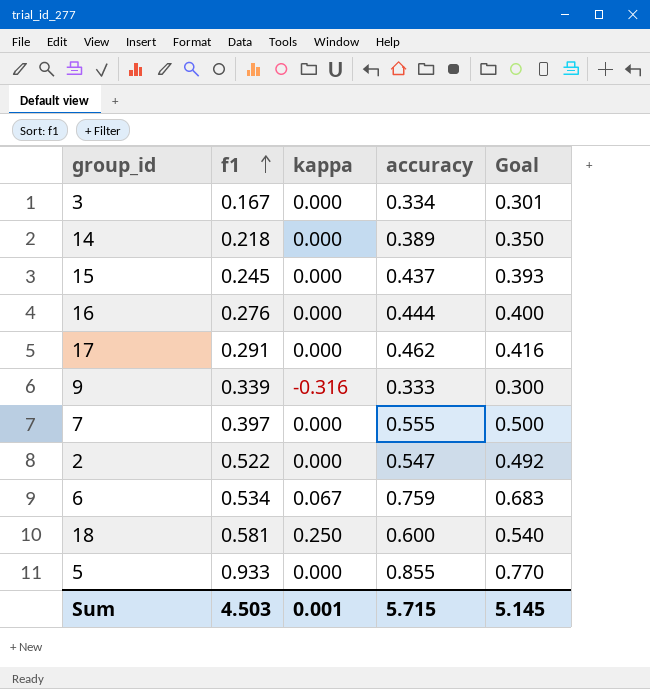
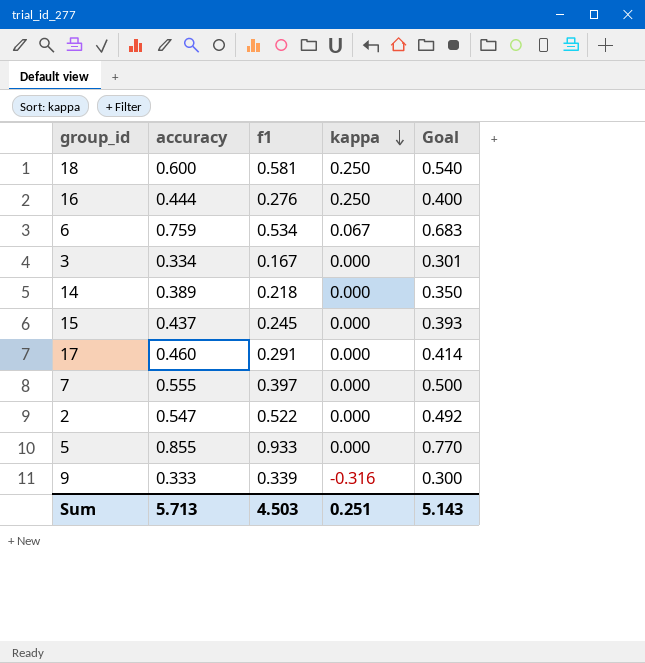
row order: f1 ascending -> kappa descending
column accuracy | position: 4 -> 2
16 | kappa: 0.000 -> 0.250
17 | accuracy: 0.462 -> 0.460
17 | Goal: 0.416 -> 0.414
Sum | accuracy: 5.715 -> 5.713
Sum | kappa: 0.001 -> 0.251
Sum | Goal: 5.145 -> 5.143

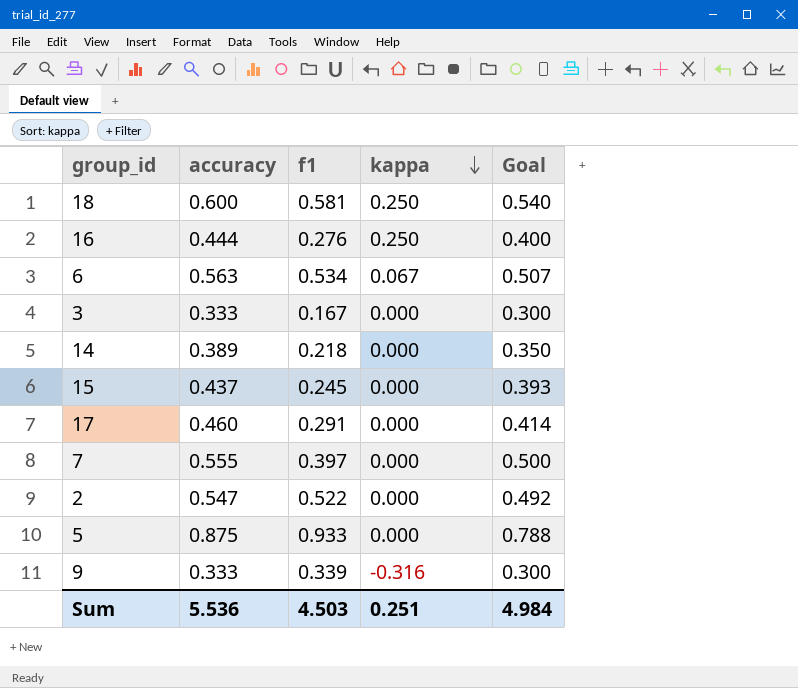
6 | accuracy: 0.759 -> 0.563
6 | Goal: 0.683 -> 0.507
3 | accuracy: 0.334 -> 0.333
3 | Goal: 0.301 -> 0.300
5 | accuracy: 0.855 -> 0.875
5 | Goal: 0.770 -> 0.788
Sum | accuracy: 5.713 -> 5.536
Sum | Goal: 5.143 -> 4.984

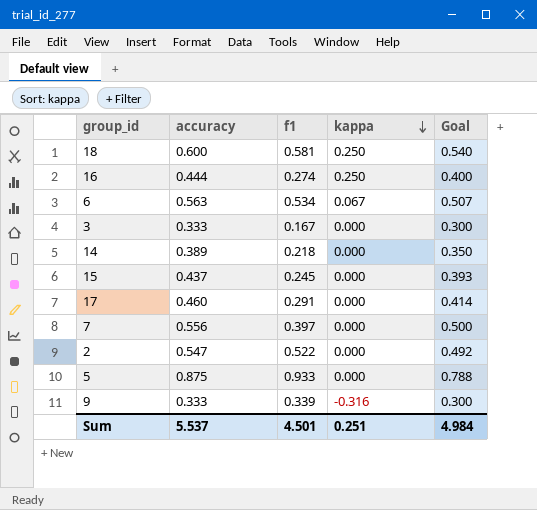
16 | f1: 0.276 -> 0.274
7 | accuracy: 0.555 -> 0.556
Sum | accuracy: 5.536 -> 5.537
Sum | f1: 4.503 -> 4.501

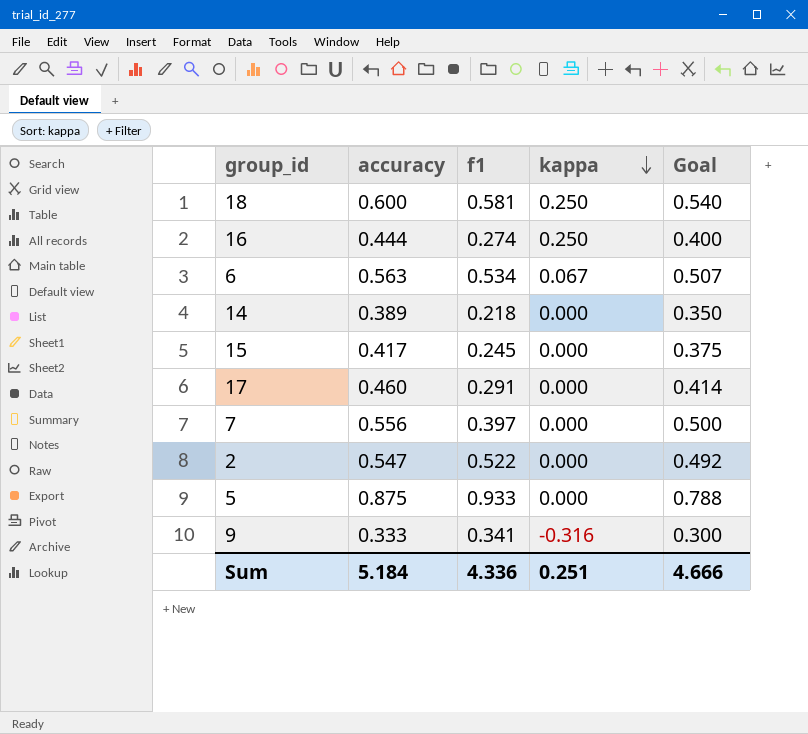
row 3: 0.333 | 0.167 | 0.000 | 0.300 -> none
15 | accuracy: 0.437 -> 0.417
15 | Goal: 0.393 -> 0.375
9 | f1: 0.339 -> 0.341
Sum | accuracy: 5.537 -> 5.184
Sum | f1: 4.501 -> 4.336
Sum | Goal: 4.984 -> 4.666

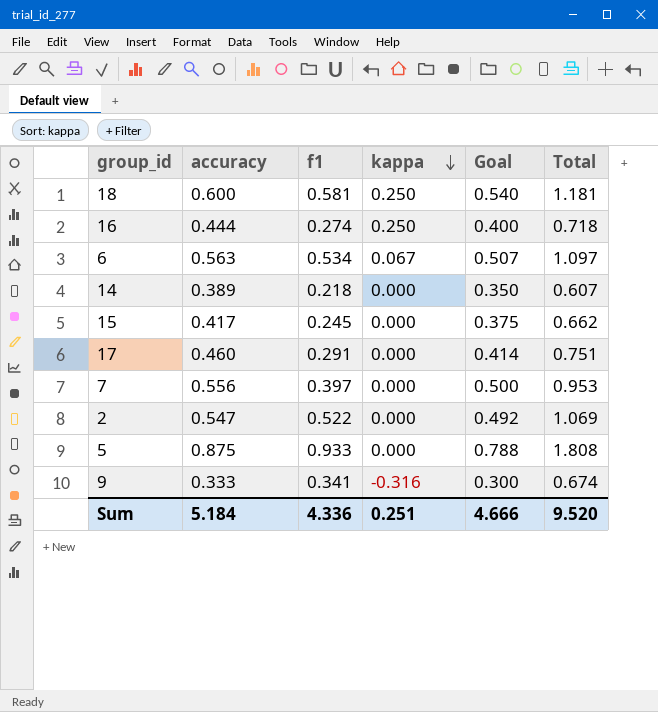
column Total | formula: none -> [accuracy] + [f1]

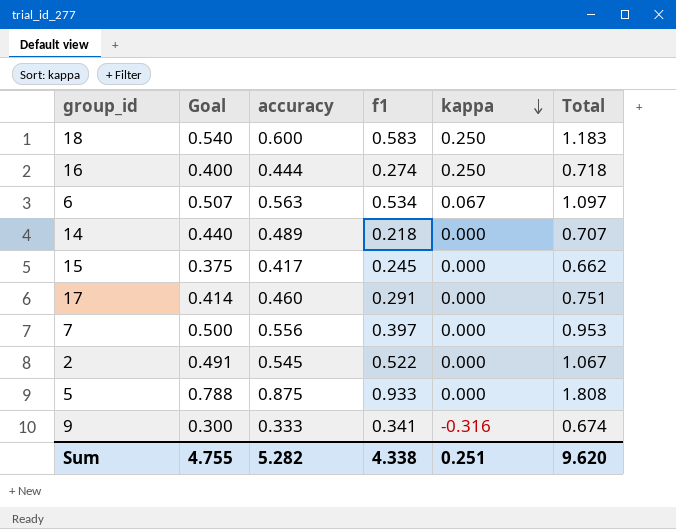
column Goal | position: 5 -> 2
18 | f1: 0.581 -> 0.583
18 | Total: 1.181 -> 1.183
14 | Goal: 0.350 -> 0.440
14 | accuracy: 0.389 -> 0.489
14 | Total: 0.607 -> 0.707
2 | Goal: 0.492 -> 0.491
2 | accuracy: 0.547 -> 0.545
2 | Total: 1.069 -> 1.067
Sum | Goal: 4.666 -> 4.755
Sum | accuracy: 5.184 -> 5.282
Sum | f1: 4.336 -> 4.338
Sum | Total: 9.520 -> 9.620

